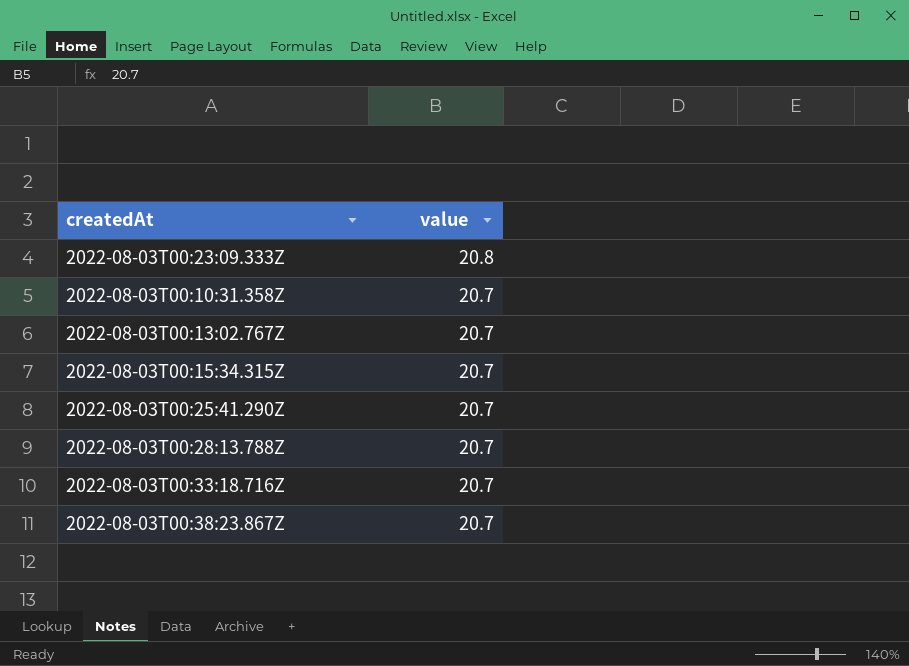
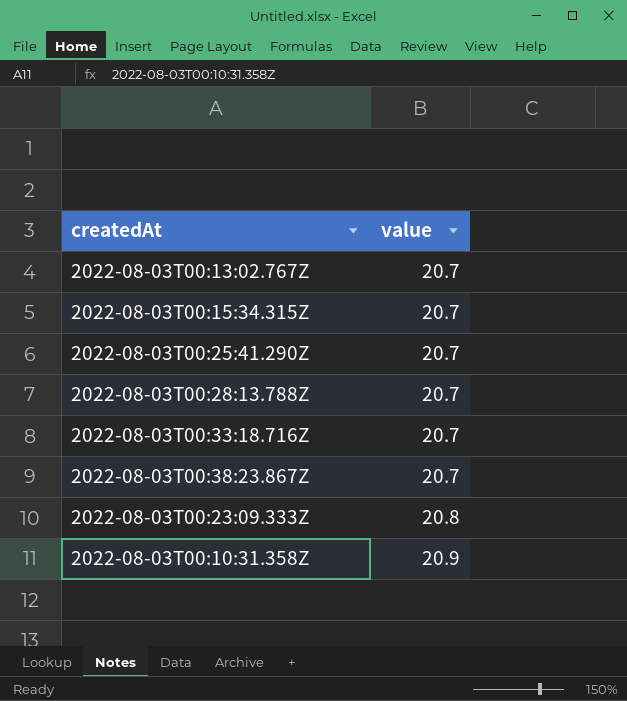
row order: value descending -> value ascending
2022-08-03T00:10:31.358Z | value: 20.7 -> 20.9

